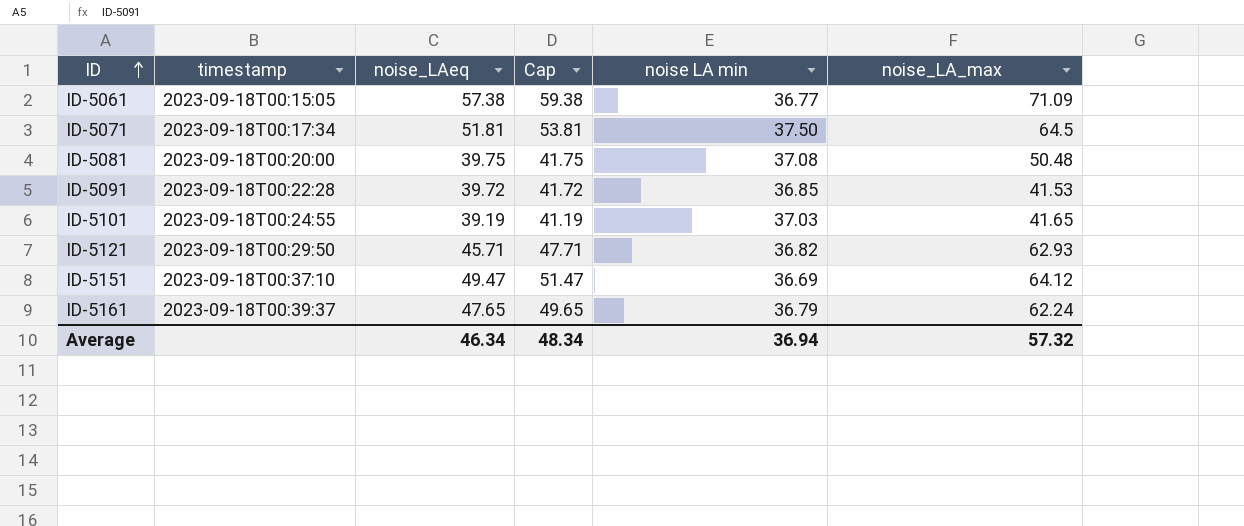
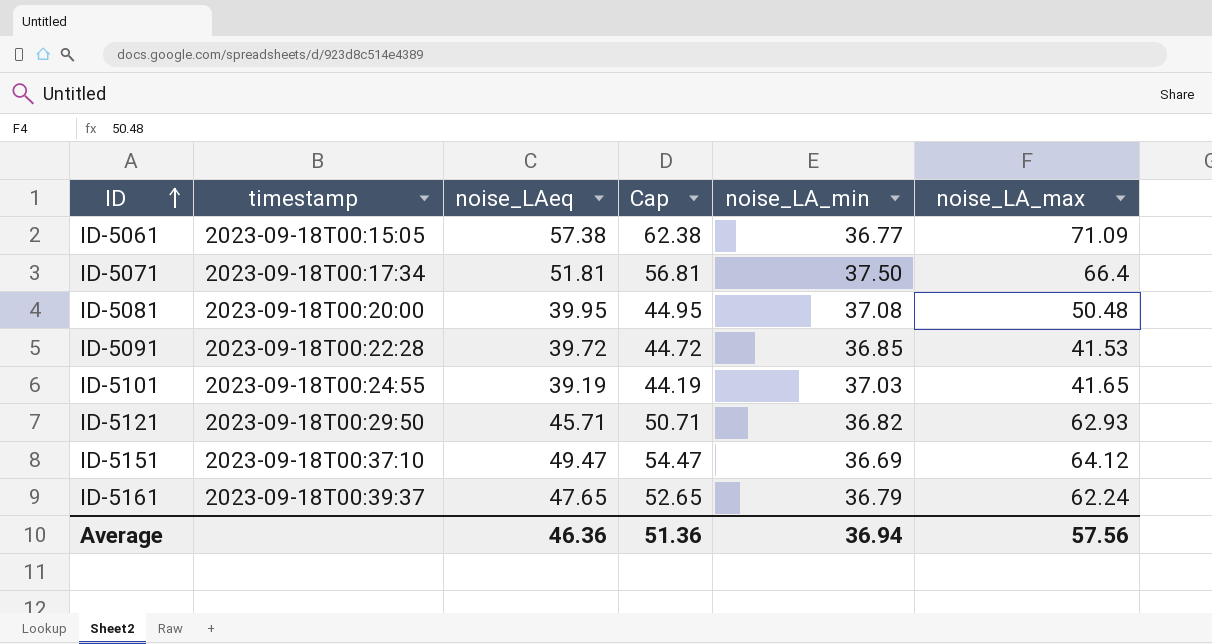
column Cap | formula: [noise_LAeq] + 2 -> [noise_LAeq] + 5
column name: noise LA min -> noise_LA_min
ID-5071 | noise_LA_max: 64.5 -> 66.4
ID-5081 | noise_LAeq: 39.75 -> 39.95
Average | noise_LAeq: 46.34 -> 46.36
Average | Cap: 48.34 -> 51.36
Average | noise_LA_max: 57.32 -> 57.56

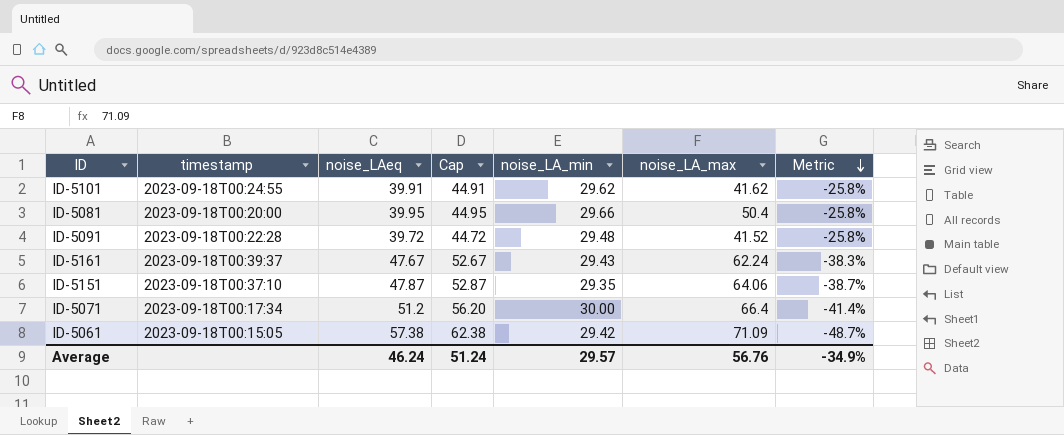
row order: ID ascending -> Metric descending
column Metric | formula: none -> ([noise_LA_min] - [noise_LAeq]) / [noise_LAeq]
row ID-5121: 2023-09-18T00:29:50 | 45.71 | 50.71 | 36.82 | 62.93 -> none
ID-5101 | noise_LAeq: 39.19 -> 39.91
ID-5101 | Cap: 44.19 -> 44.91
ID-5101 | noise_LA_min: 37.03 -> 29.62
ID-5101 | noise_LA_max: 41.65 -> 41.62
ID-5081 | noise_LA_min: 37.08 -> 29.66
ID-5081 | noise_LA_max: 50.48 -> 50.4
ID-5091 | noise_LA_min: 36.85 -> 29.48
ID-5091 | noise_LA_max: 41.53 -> 41.52
ID-5161 | noise_LAeq: 47.65 -> 47.67
ID-5161 | Cap: 52.65 -> 52.67
ID-5161 | noise_LA_min: 36.79 -> 29.43
ID-5151 | noise_LAeq: 49.47 -> 47.87
ID-5151 | Cap: 54.47 -> 52.87
ID-5151 | noise_LA_min: 36.69 -> 29.35
ID-5151 | noise_LA_max: 64.12 -> 64.06
ID-5071 | noise_LAeq: 51.81 -> 51.2
ID-5071 | Cap: 56.81 -> 56.20
ID-5071 | noise_LA_min: 37.50 -> 30.00
ID-5061 | noise_LA_min: 36.77 -> 29.42
Average | noise_LAeq: 46.36 -> 46.24
Average | Cap: 51.36 -> 51.24
Average | noise_LA_min: 36.94 -> 29.57
Average | noise_LA_max: 57.56 -> 56.76

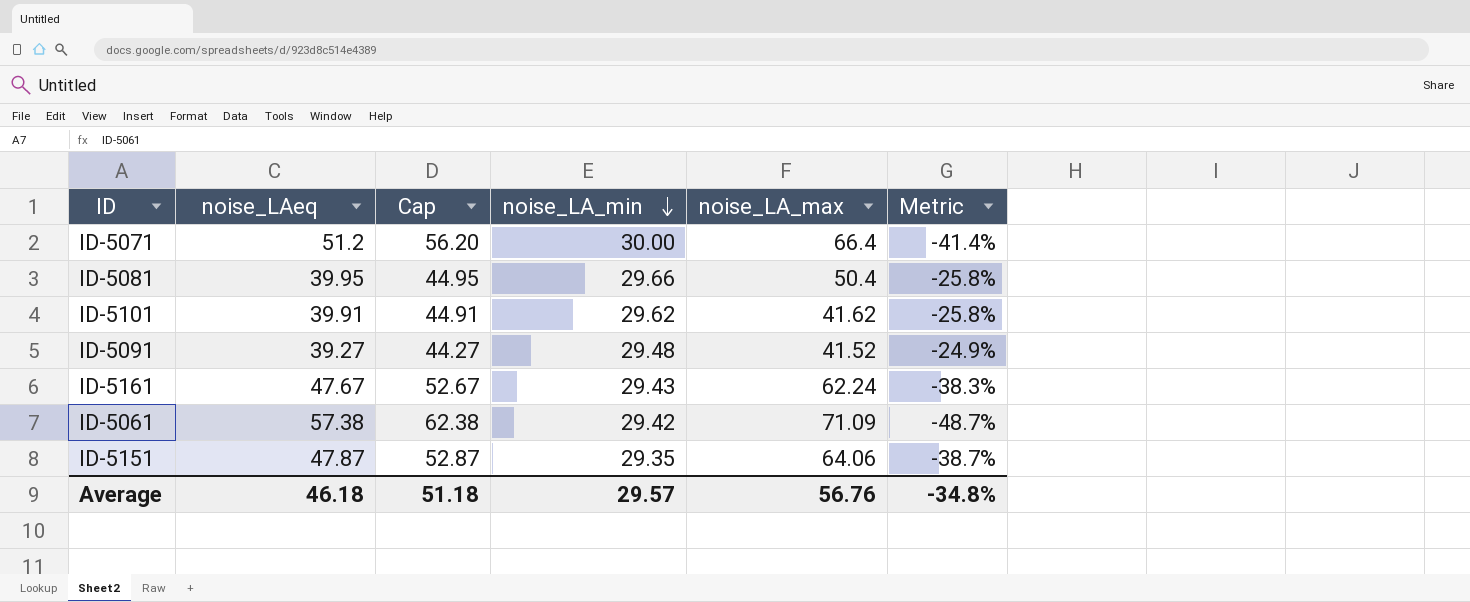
row order: Metric descending -> noise_LA_min descending
column timestamp | position: 2 -> none
ID-5091 | noise_LAeq: 39.72 -> 39.27
ID-5091 | Cap: 44.72 -> 44.27
ID-5091 | Metric: -25.8% -> -24.9%
Average | noise_LAeq: 46.24 -> 46.18
Average | Cap: 51.24 -> 51.18
Average | Metric: -34.9% -> -34.8%

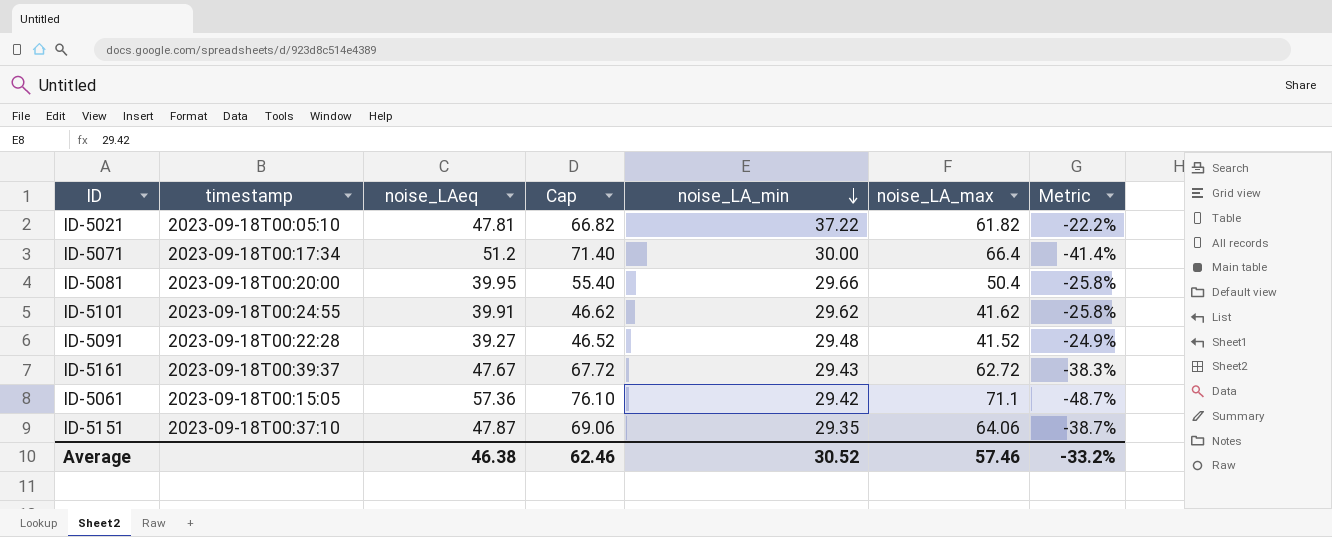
column timestamp | position: none -> 2
column Cap | formula: [noise_LAeq] + 5 -> [noise_LA_max] + 5
row ID-5021: none -> 2023-09-18T00:05:10 | 47.81 | 66.82 | 37.22 | 61.82 | -22.2%
ID-5161 | noise_LA_max: 62.24 -> 62.72
ID-5061 | noise_LAeq: 57.38 -> 57.36
ID-5061 | noise_LA_max: 71.09 -> 71.1
Average | noise_LAeq: 46.18 -> 46.38
Average | Cap: 51.18 -> 62.46
Average | noise_LA_min: 29.57 -> 30.52
Average | noise_LA_max: 56.76 -> 57.46
Average | Metric: -34.8% -> -33.2%

